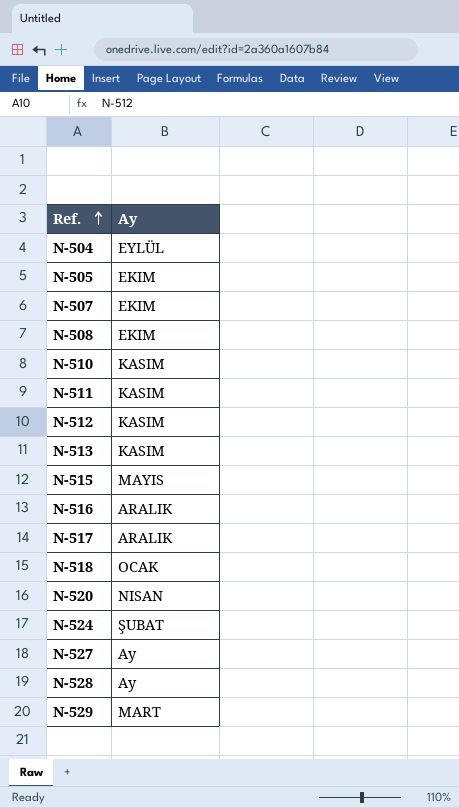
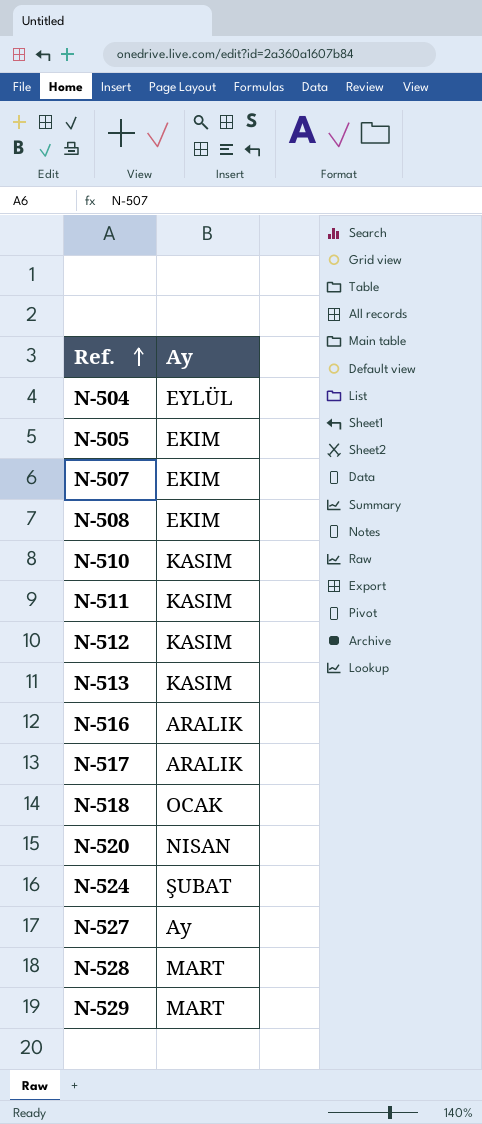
row N-515: MAYIS -> none
N-528 | Ay: Ay -> MART

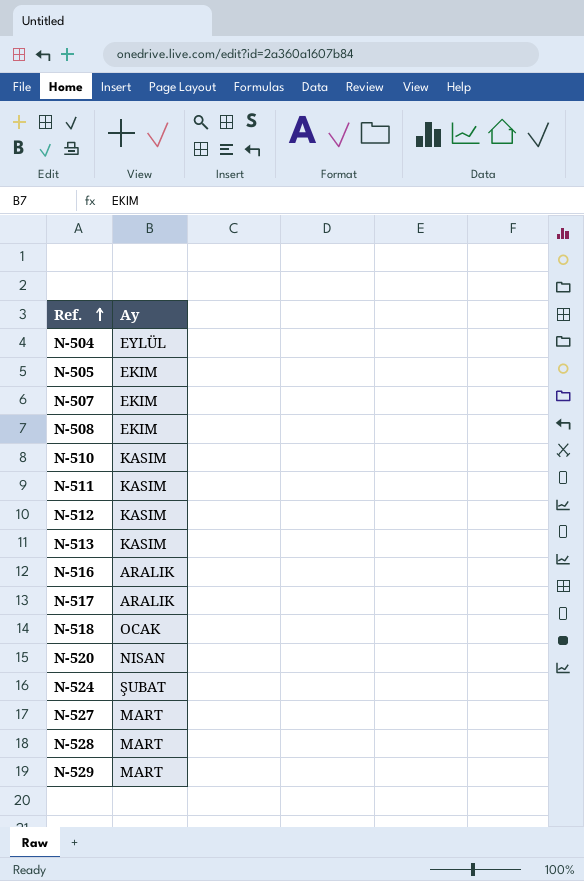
N-527 | Ay: Ay -> MART

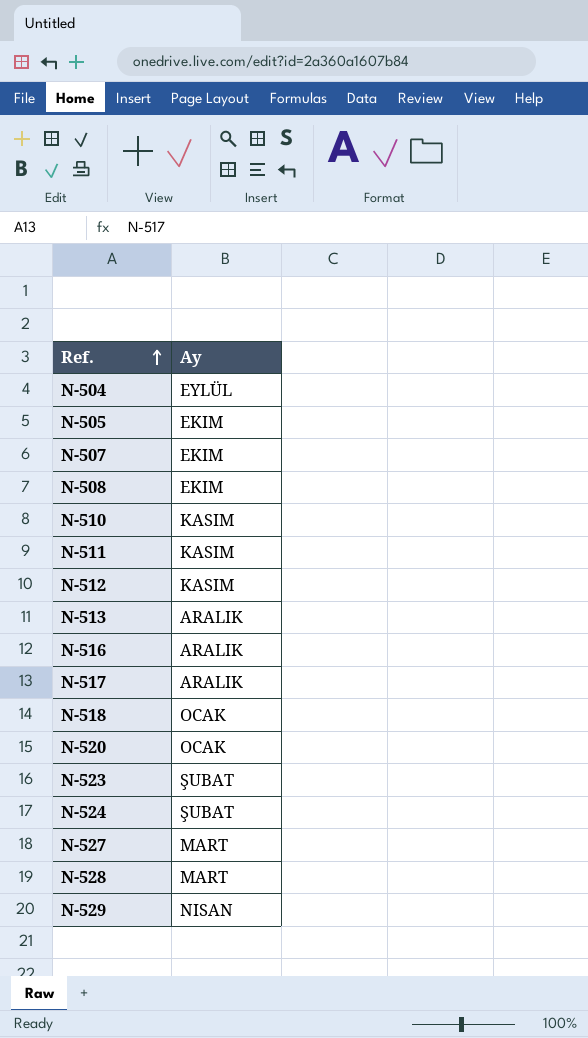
N-513 | Ay: KASIM -> ARALIK
N-520 | Ay: NISAN -> OCAK
row N-523: none -> ŞUBAT
N-529 | Ay: MART -> NISAN

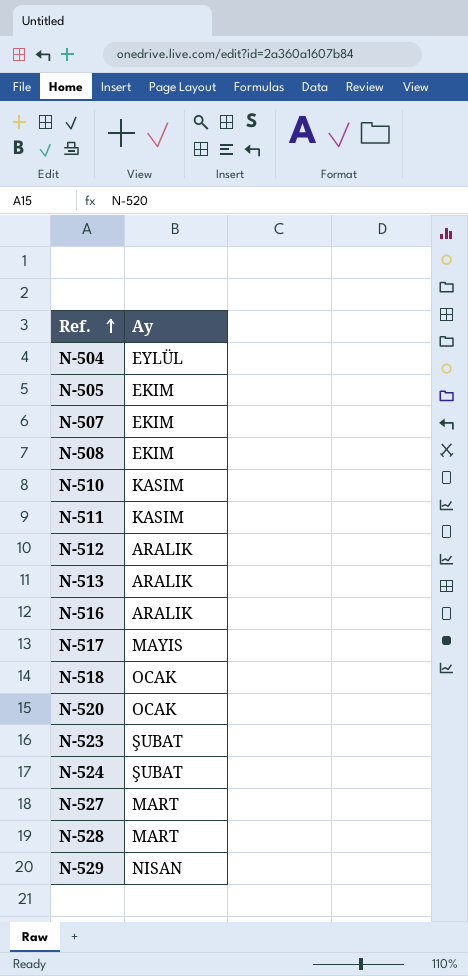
N-512 | Ay: KASIM -> ARALIK
N-517 | Ay: ARALIK -> MAYIS

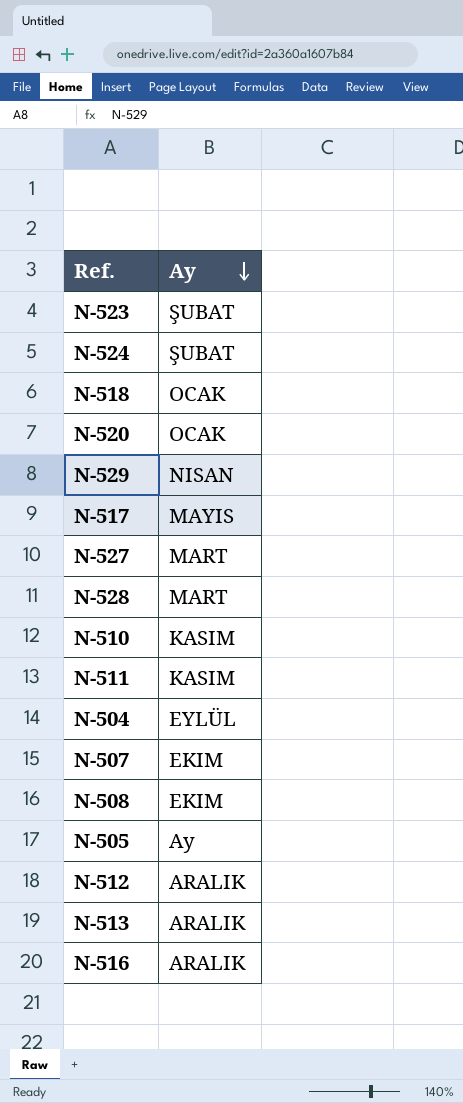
row order: Ref. ascending -> Ay descending
N-505 | Ay: EKIM -> Ay

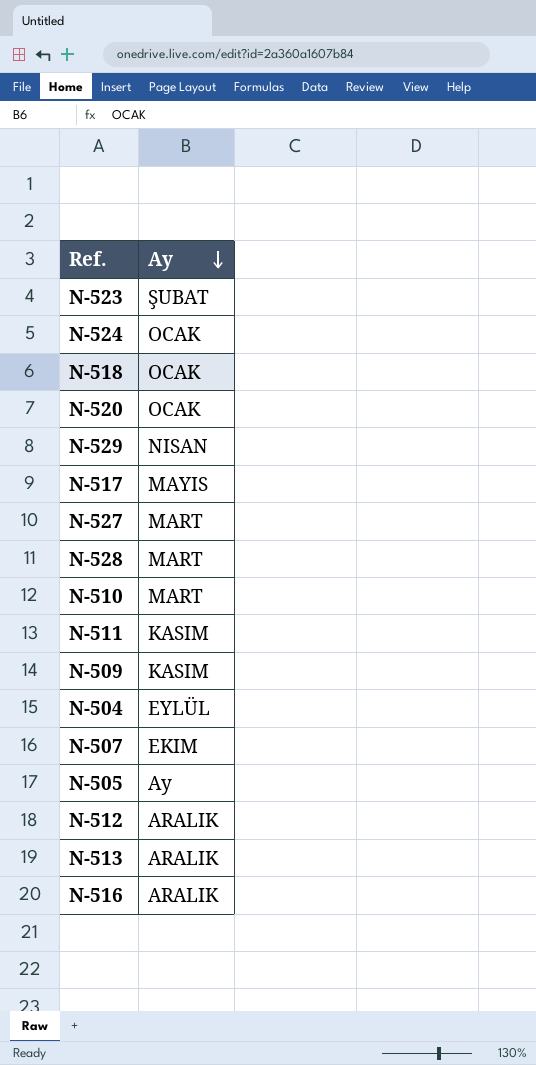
row N-508: EKIM -> none
N-524 | Ay: ŞUBAT -> OCAK
N-510 | Ay: KASIM -> MART
row N-509: none -> KASIM

